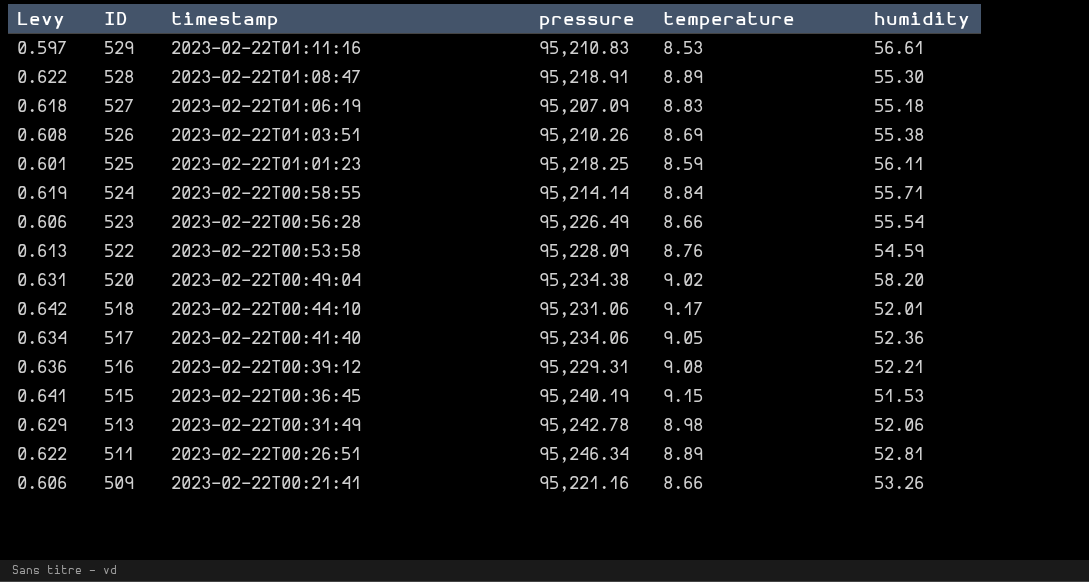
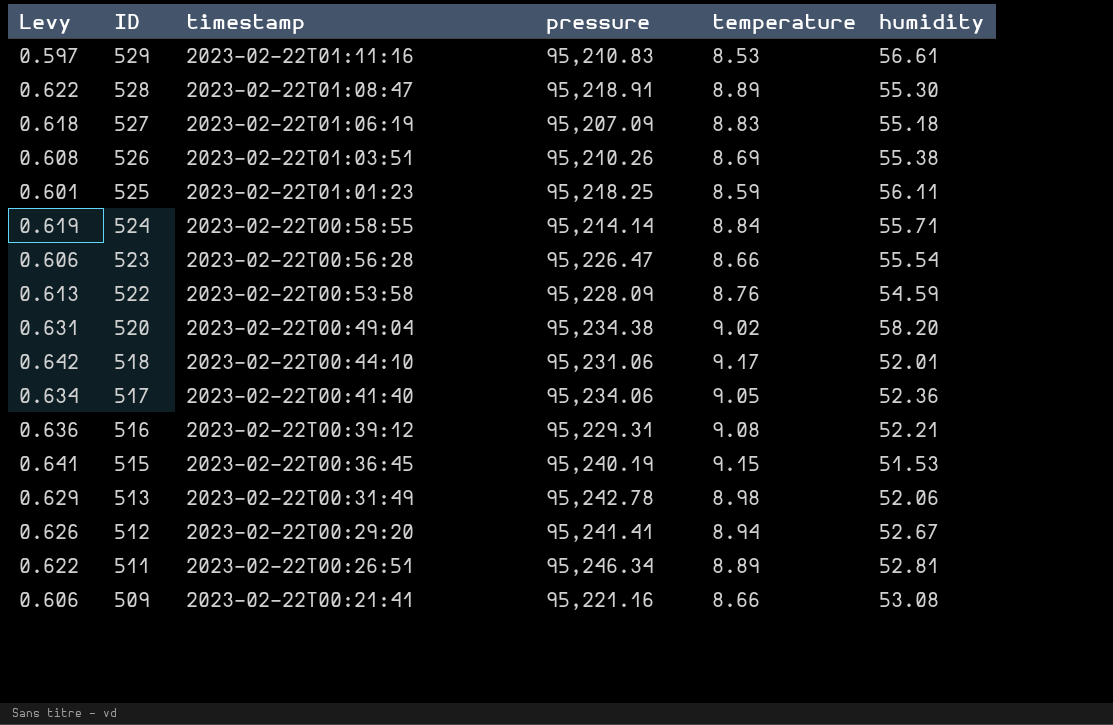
523 | pressure: 95,226.49 -> 95,226.47
row 512: none -> 0.626 | 2023-02-22T00:29:20 | 95,241.41 | 8.94 | 52.67
509 | humidity: 53.26 -> 53.08

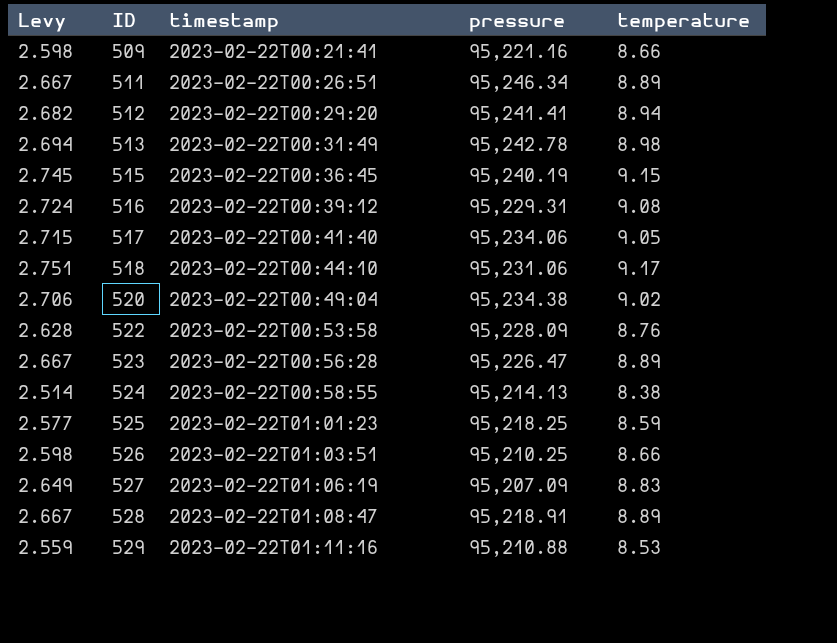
row order: ID descending -> ID ascending
column humidity | position: 6 -> none
column Levy | formula: [temperature] * 0.07 -> [temperature] * 0.3
523 | temperature: 8.66 -> 8.89
524 | pressure: 95,214.14 -> 95,214.13
524 | temperature: 8.84 -> 8.38
526 | pressure: 95,210.26 -> 95,210.25
526 | temperature: 8.69 -> 8.66
529 | pressure: 95,210.83 -> 95,210.88

